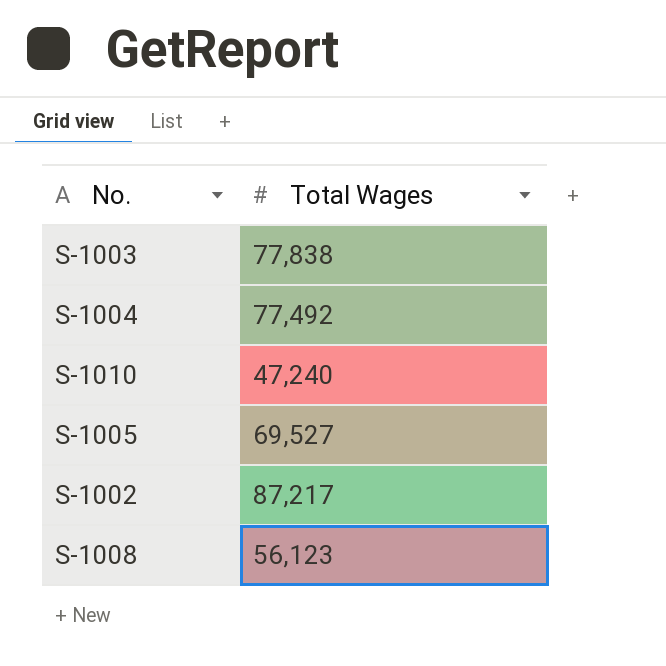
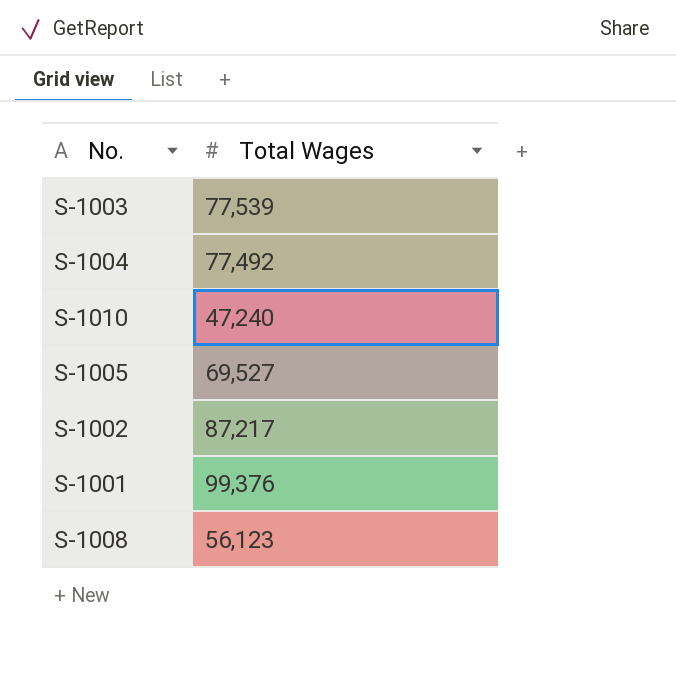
S-1003 | Total Wages: 77,838 -> 77,539
row S-1001: none -> 99,376

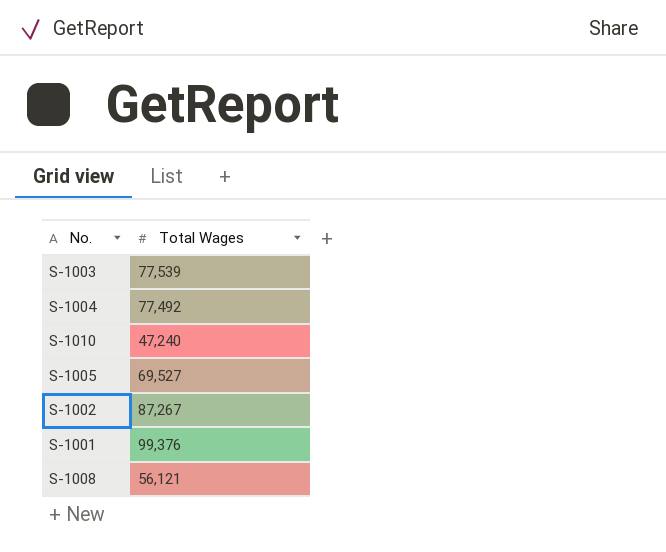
S-1002 | Total Wages: 87,217 -> 87,267
S-1008 | Total Wages: 56,123 -> 56,121

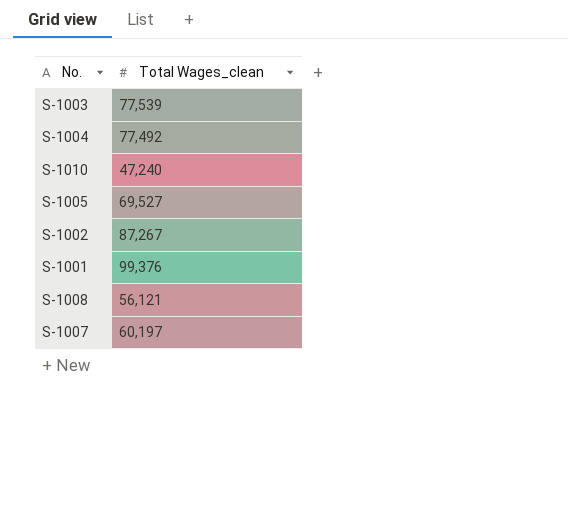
column name: Total Wages -> Total Wages_clean
row S-1007: none -> 60,197

